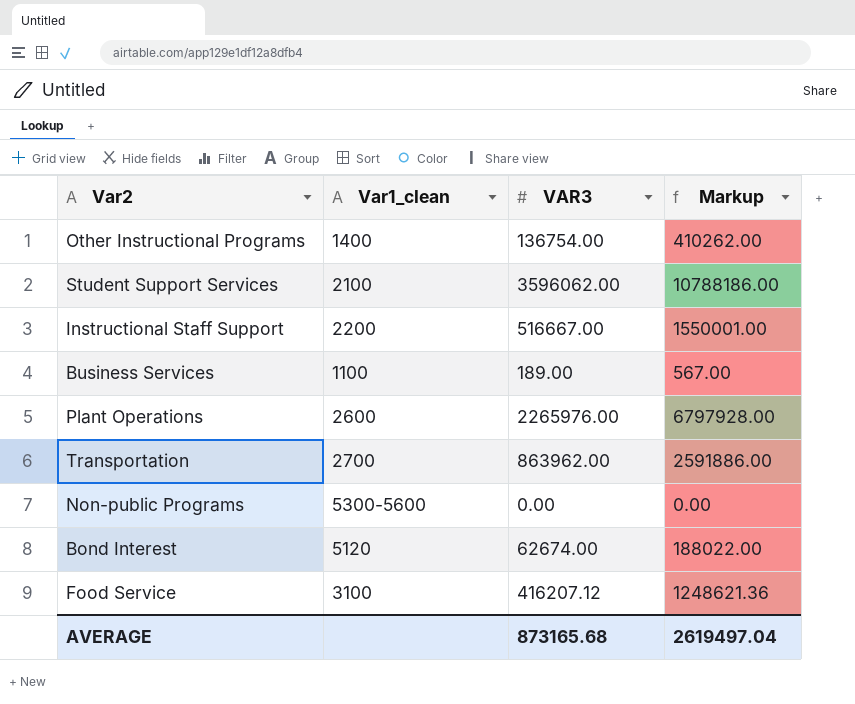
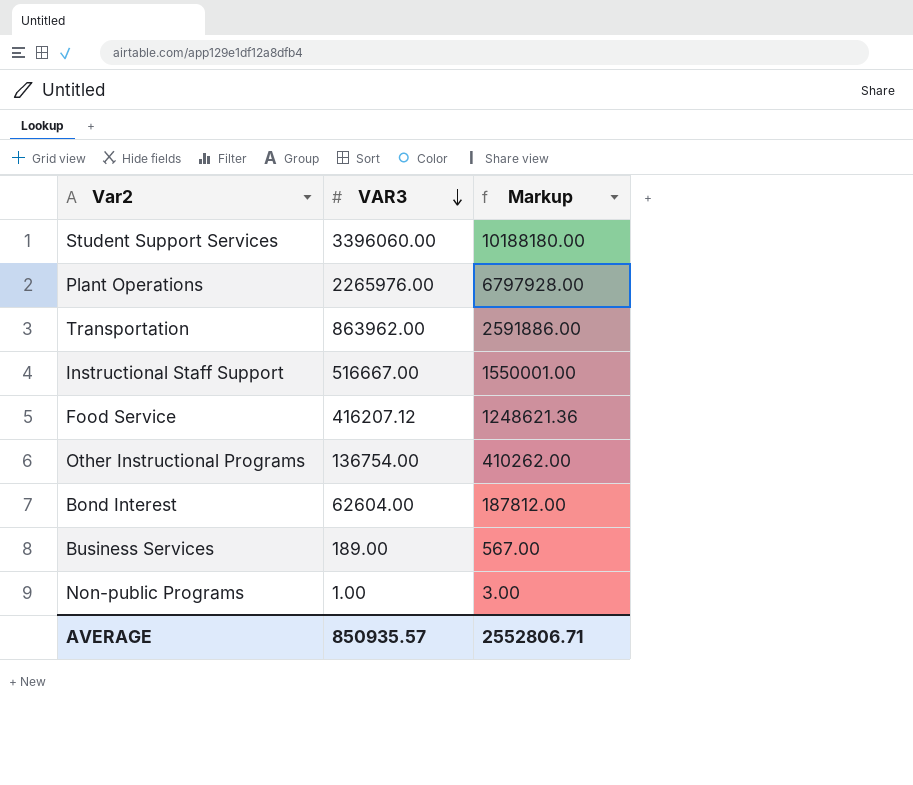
row order: none -> VAR3 descending
column Var1_clean | position: 2 -> none
Student Support Services | VAR3: 3596062.00 -> 3396060.00
Student Support Services | Markup: 10788186.00 -> 10188180.00
Bond Interest | VAR3: 62674.00 -> 62604.00
Bond Interest | Markup: 188022.00 -> 187812.00
Non-public Programs | VAR3: 0.00 -> 1.00
Non-public Programs | Markup: 0.00 -> 3.00
AVERAGE | VAR3: 873165.68 -> 850935.57
AVERAGE | Markup: 2619497.04 -> 2552806.71

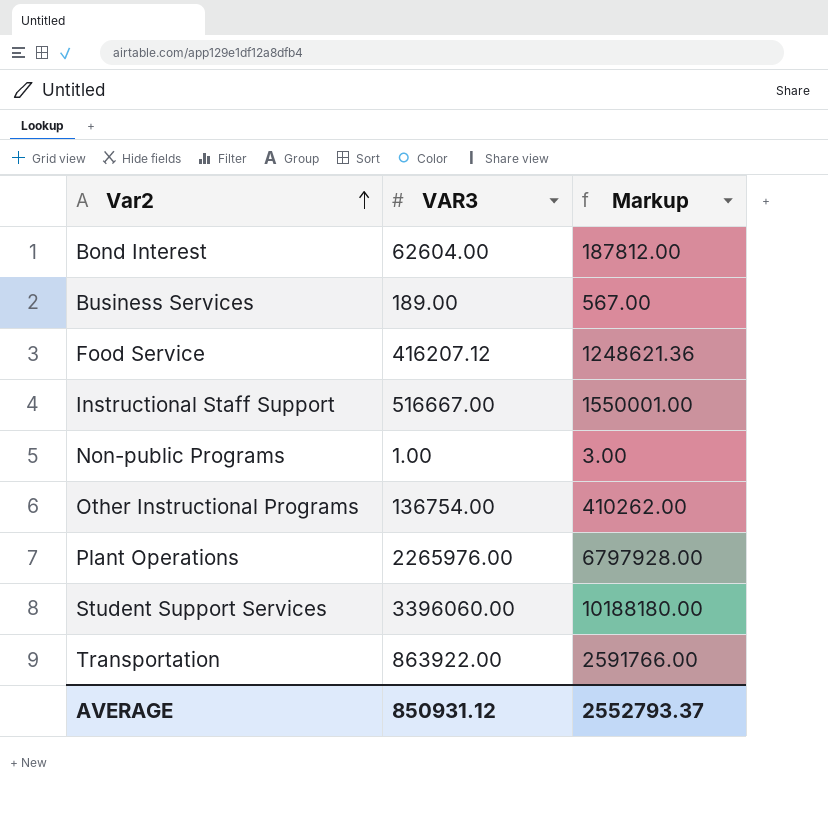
row order: VAR3 descending -> Var2 ascending
Transportation | VAR3: 863962.00 -> 863922.00
Transportation | Markup: 2591886.00 -> 2591766.00
AVERAGE | VAR3: 850935.57 -> 850931.12
AVERAGE | Markup: 2552806.71 -> 2552793.37

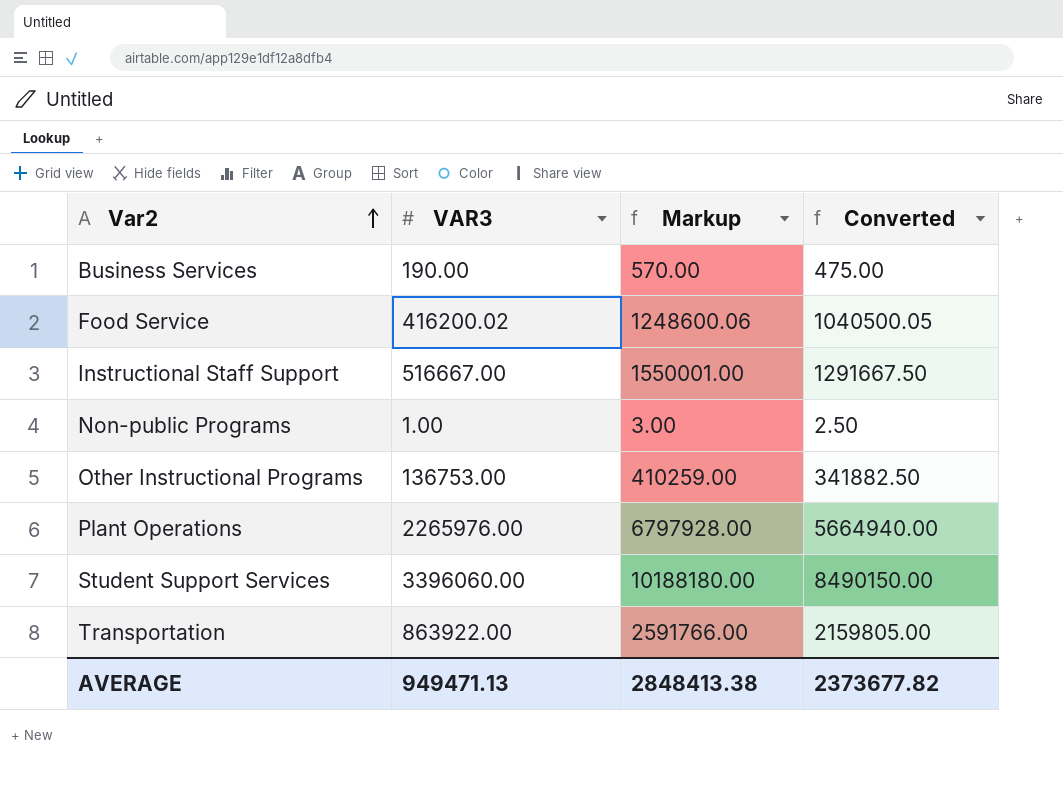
column Converted | formula: none -> [VAR3] * 2.5
row Bond Interest: 62604.00 | 187812.00 -> none
Business Services | VAR3: 189.00 -> 190.00
Business Services | Markup: 567.00 -> 570.00
Food Service | VAR3: 416207.12 -> 416200.02
Food Service | Markup: 1248621.36 -> 1248600.06
Other Instructional Programs | VAR3: 136754.00 -> 136753.00
Other Instructional Programs | Markup: 410262.00 -> 410259.00
AVERAGE | VAR3: 850931.12 -> 949471.13
AVERAGE | Markup: 2552793.37 -> 2848413.38

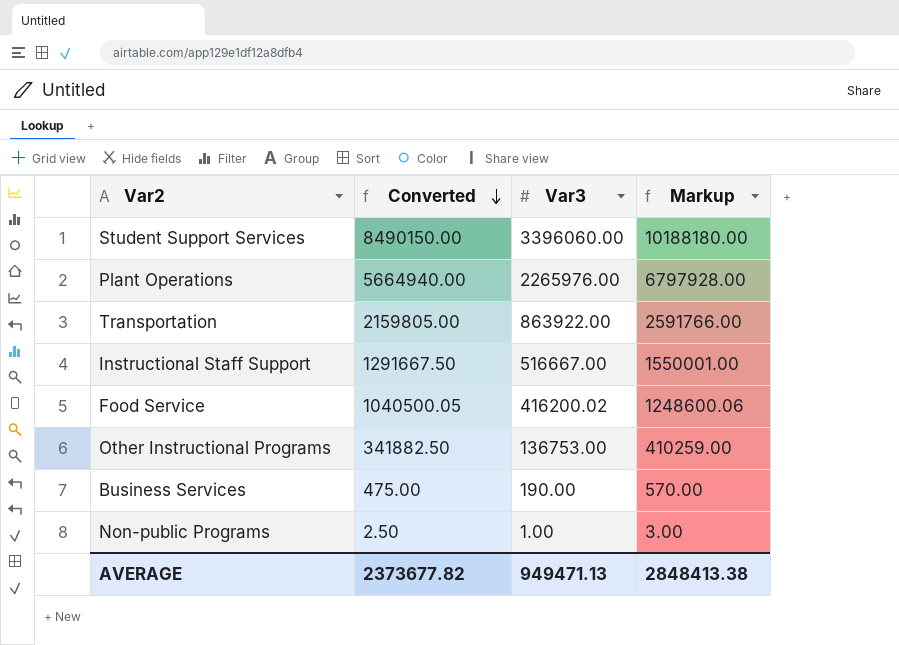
row order: Var2 ascending -> Converted descending
column Converted | position: 4 -> 2
column name: VAR3 -> Var3

